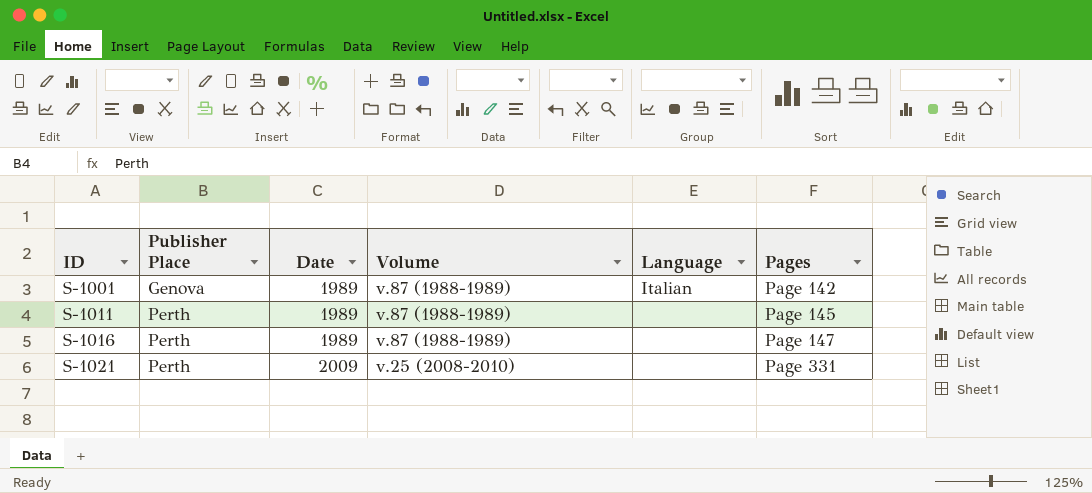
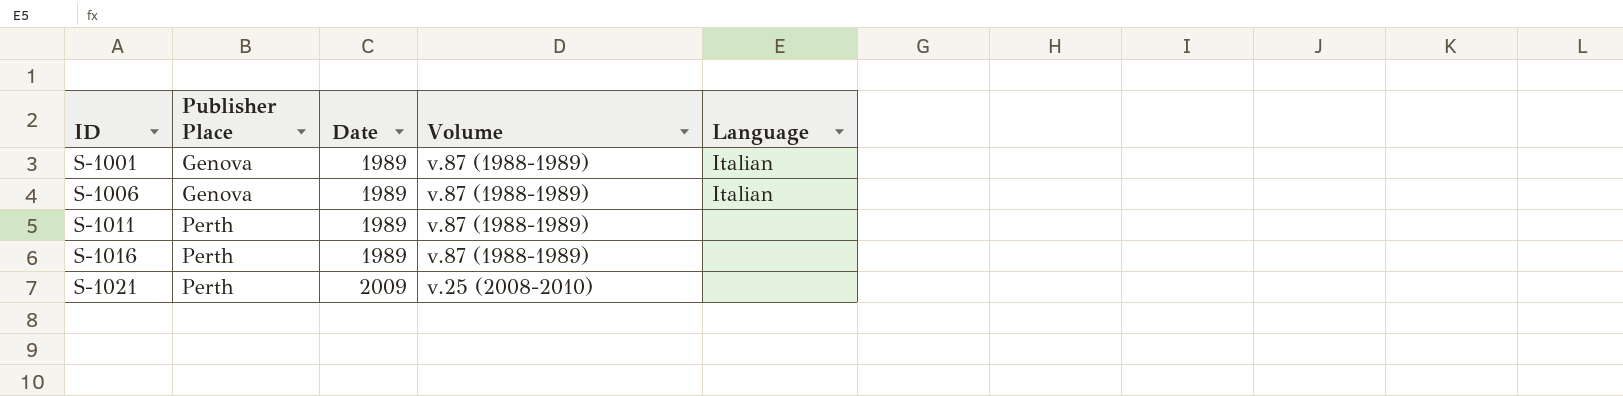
column Pages | position: 6 -> none
row S-1006: none -> Genova | 1989 | v.87 (1988-1989) | Italian

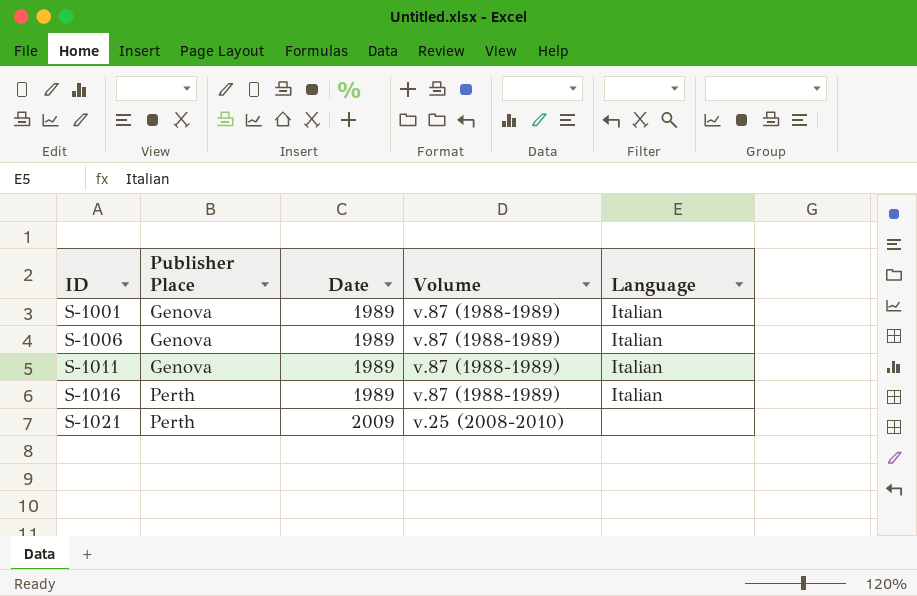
S-1011 | Publisher Place: Perth -> Genova
S-1011 | Language: none -> Italian
S-1016 | Language: none -> Italian

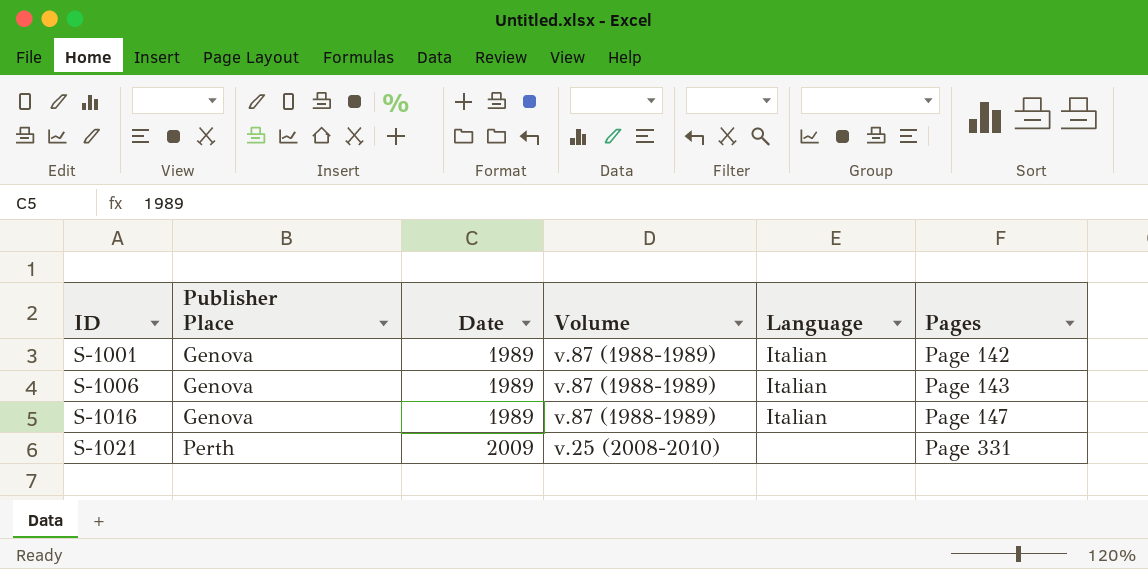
column Pages | position: none -> 6
row S-1011: Genova | 1989 | v.87 (1988-1989) | Italian -> none
S-1016 | Publisher Place: Perth -> Genova

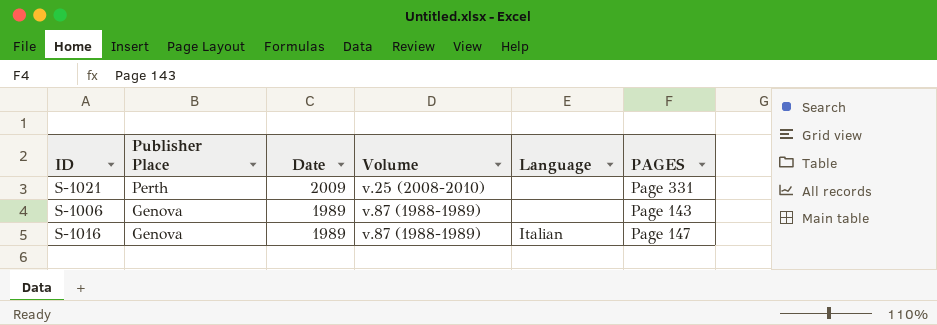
row order: ID ascending -> Publisher Place descending
column name: Pages -> PAGES
row S-1001: Genova | 1989 | v.87 (1988-1989) | Italian | Page 142 -> none
S-1006 | Language: Italian -> none

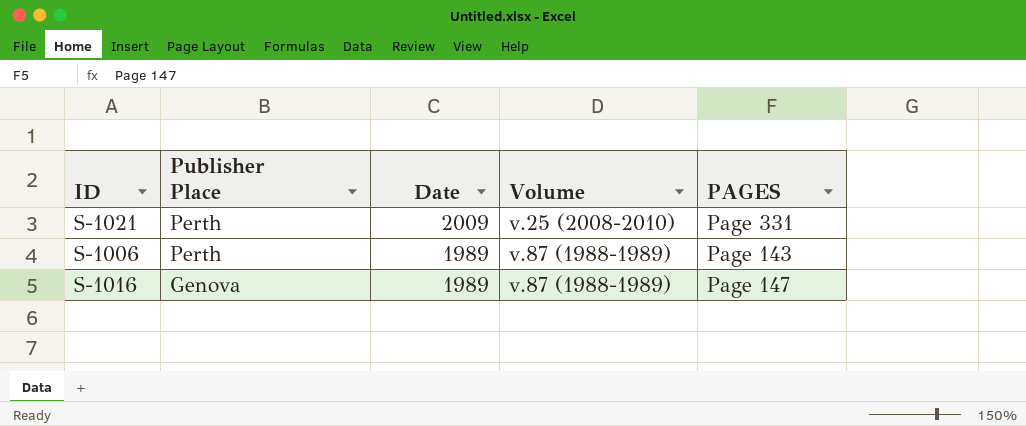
column Language | position: 5 -> none
S-1006 | Publisher Place: Genova -> Perth

